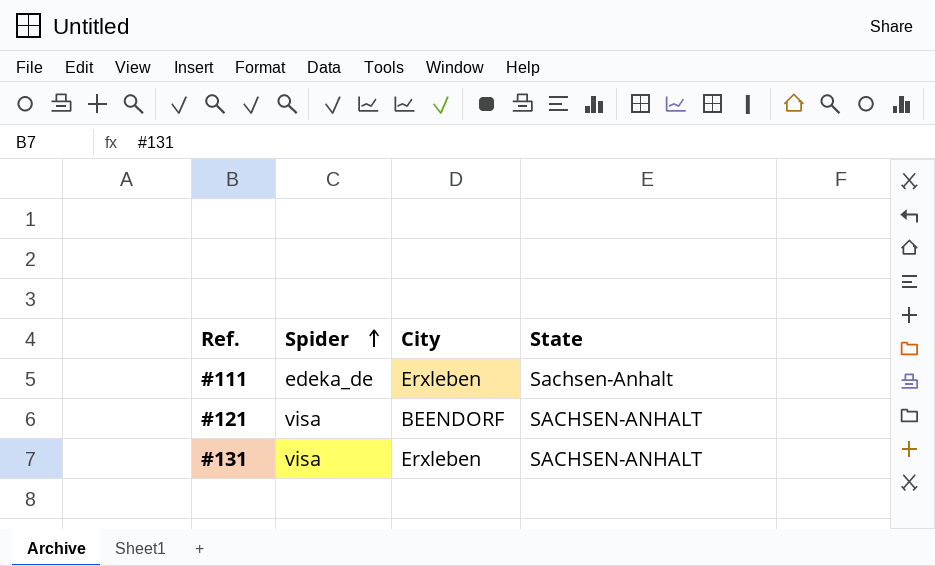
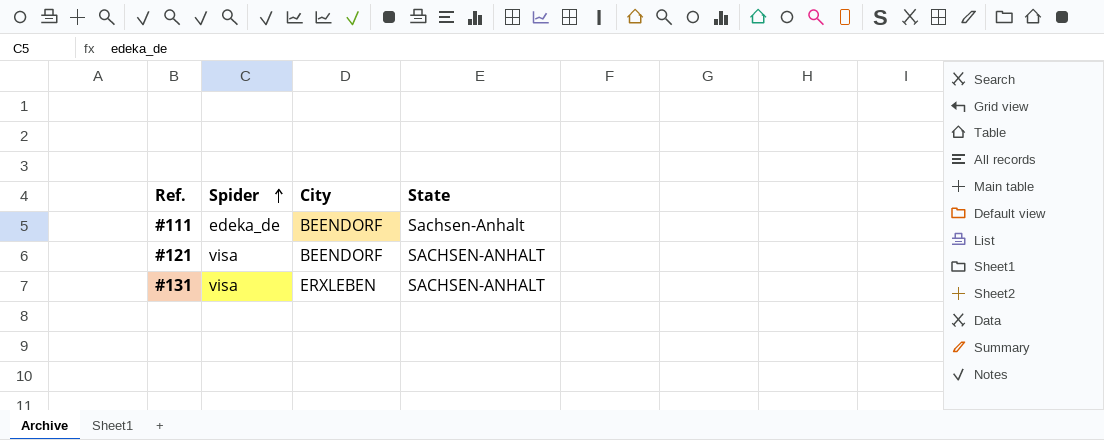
#111 | City: Erxleben -> BEENDORF
#131 | City: Erxleben -> ERXLEBEN

